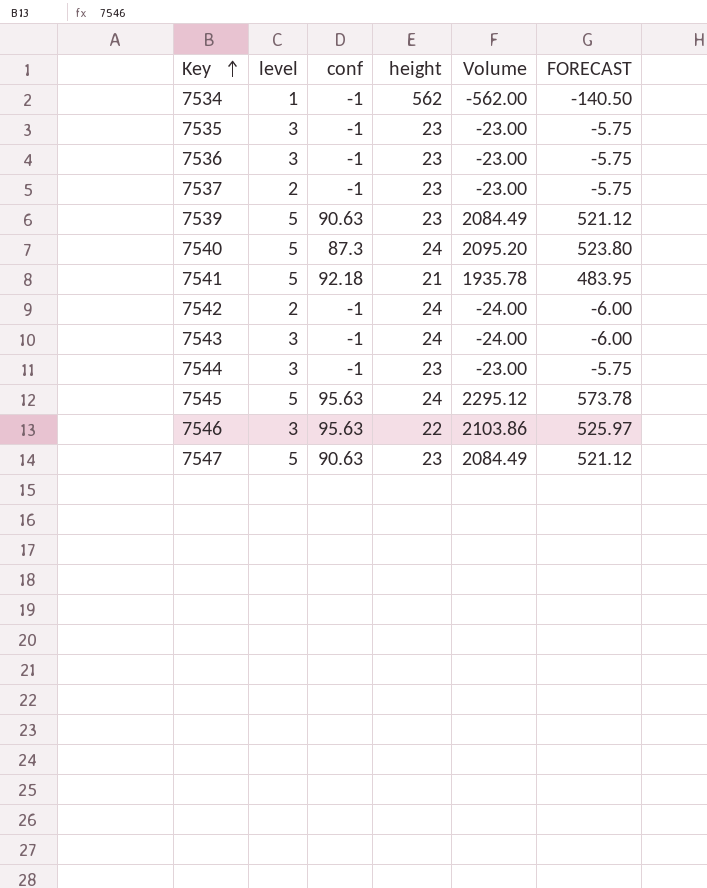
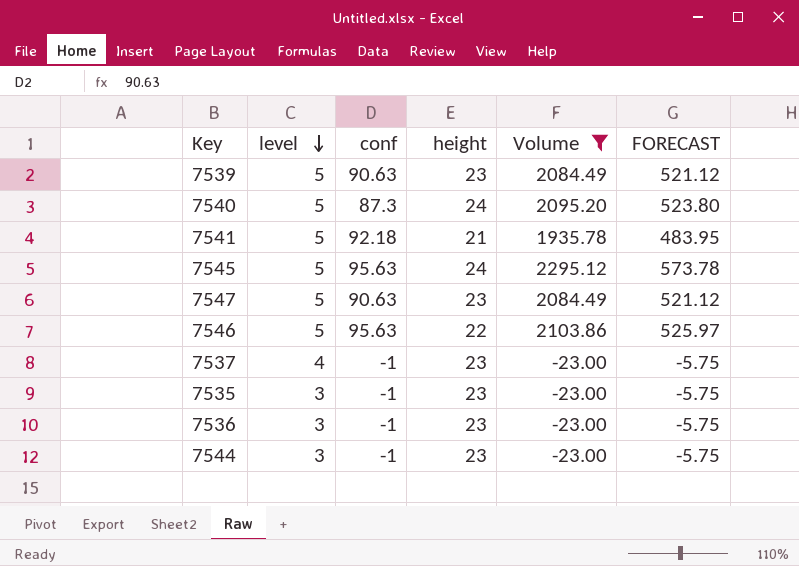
filter: none -> Volume >= -23.00
row order: Key ascending -> level descending
7546 | level: 3 -> 5
7537 | level: 2 -> 4

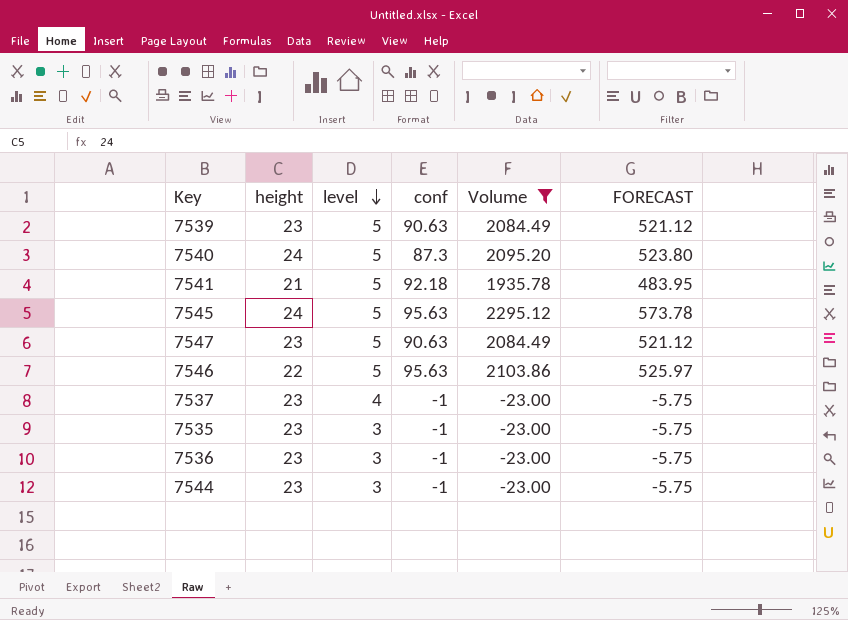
column height | position: 4 -> 2

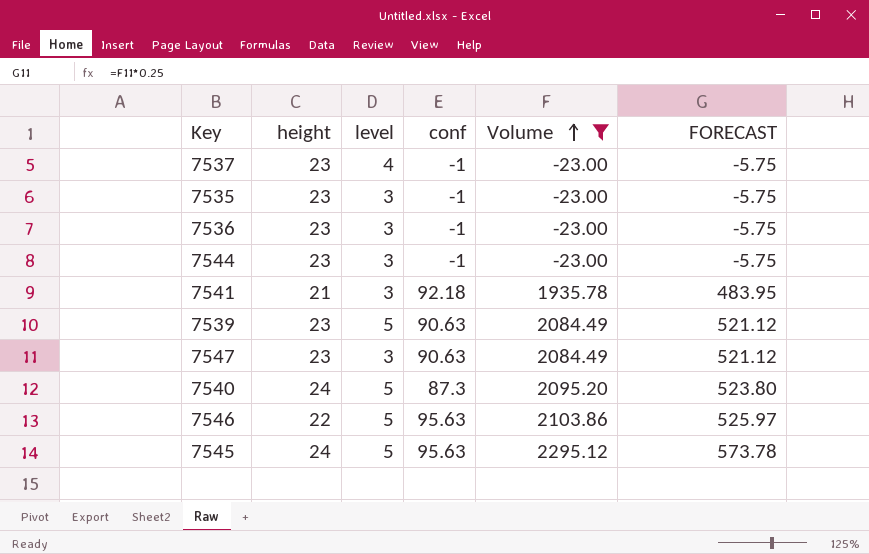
row order: level descending -> Volume ascending
7541 | level: 5 -> 3
7547 | level: 5 -> 3

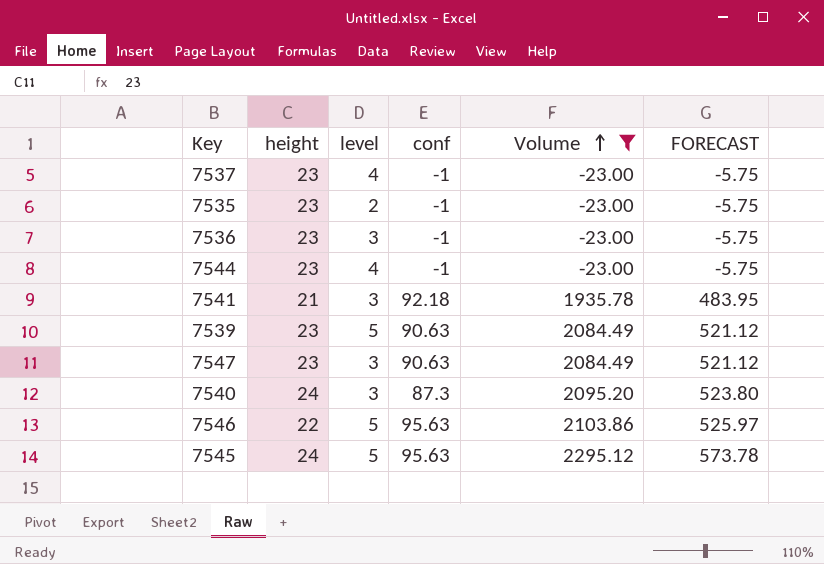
7535 | level: 3 -> 2
7544 | level: 3 -> 4
7540 | level: 5 -> 3

